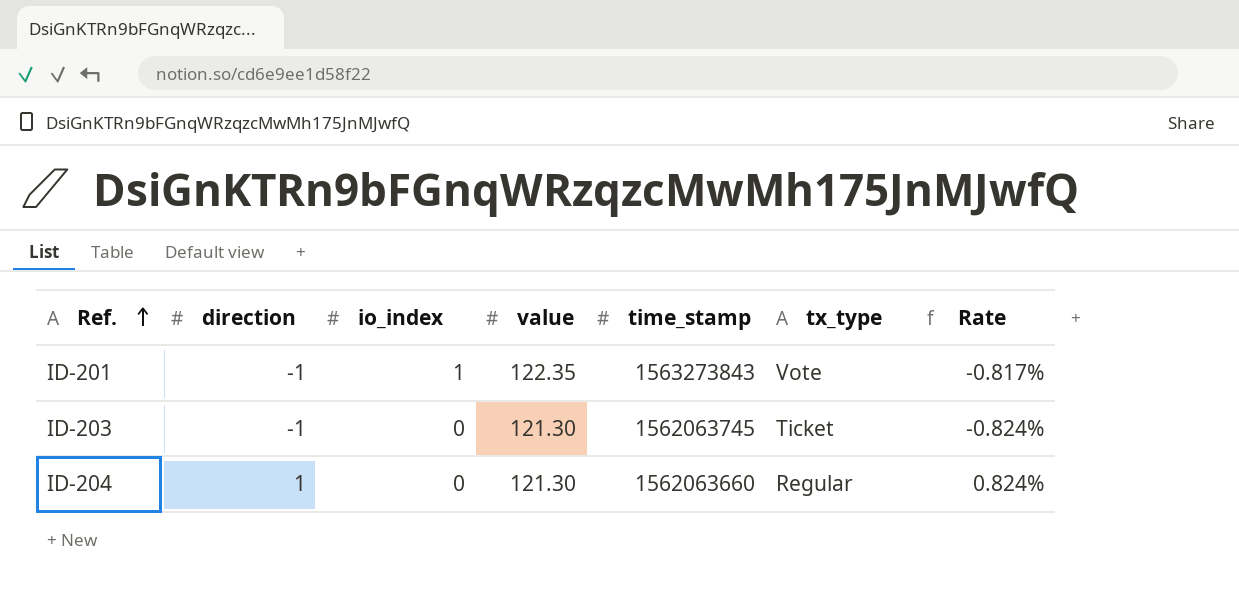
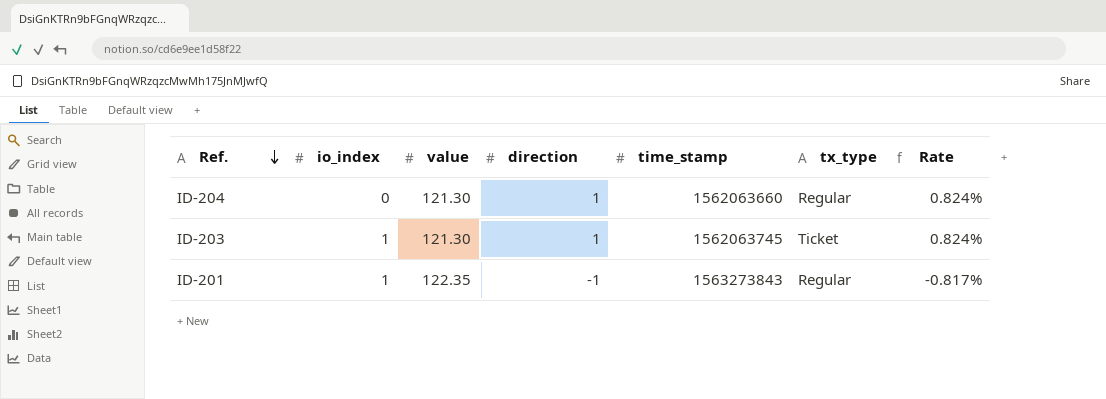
row order: Ref. ascending -> Ref. descending
column direction | position: 2 -> 4
ID-203 | io_index: 0 -> 1
ID-203 | direction: -1 -> 1
ID-203 | Rate: -0.824% -> 0.824%
ID-201 | tx_type: Vote -> Regular

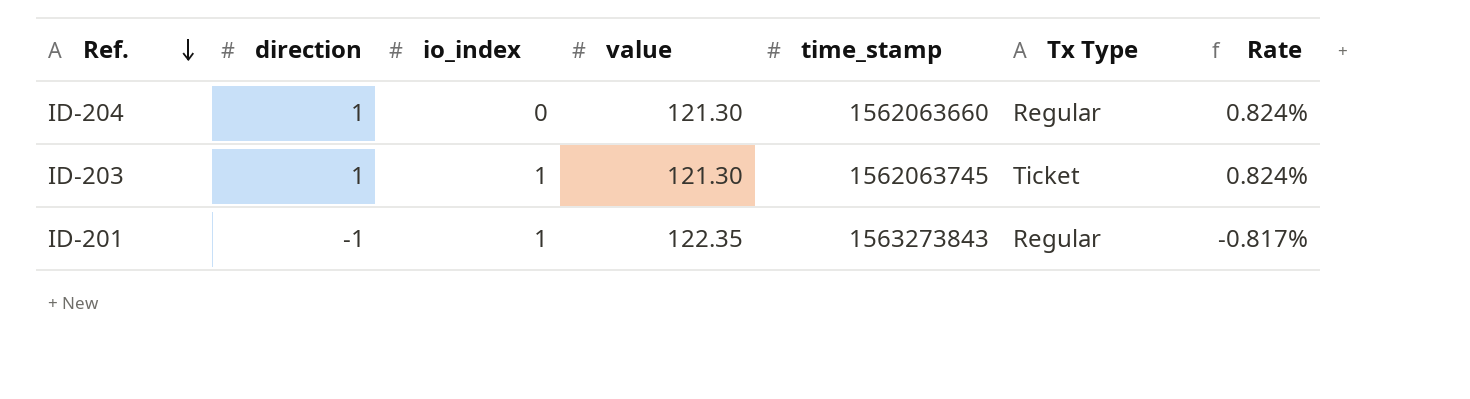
column direction | position: 4 -> 2
column name: tx_type -> Tx Type

